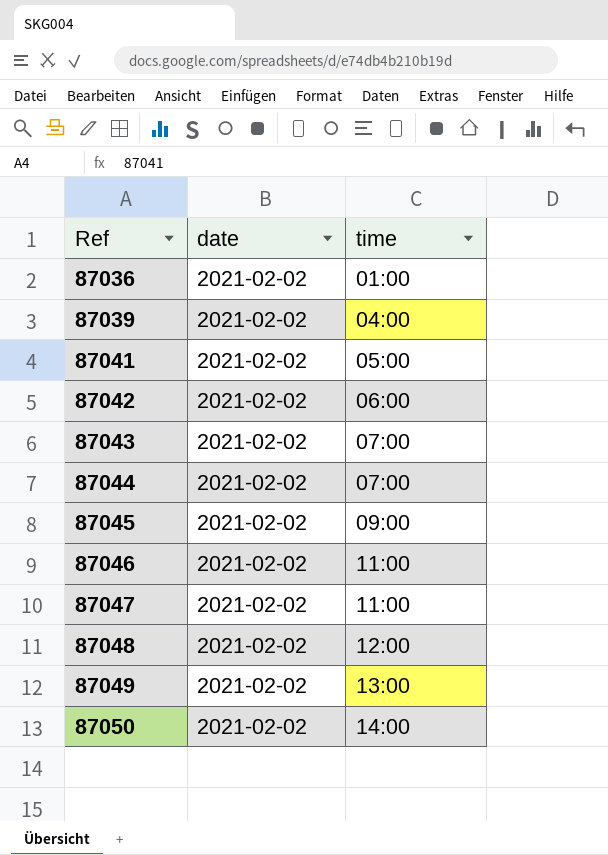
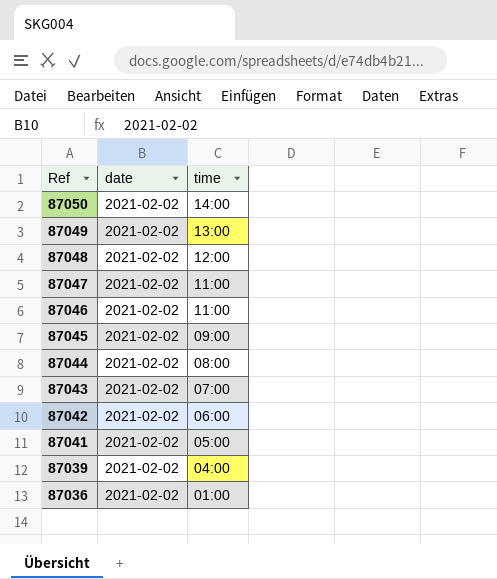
row order: Ref ascending -> Ref descending
87044 | time: 07:00 -> 08:00

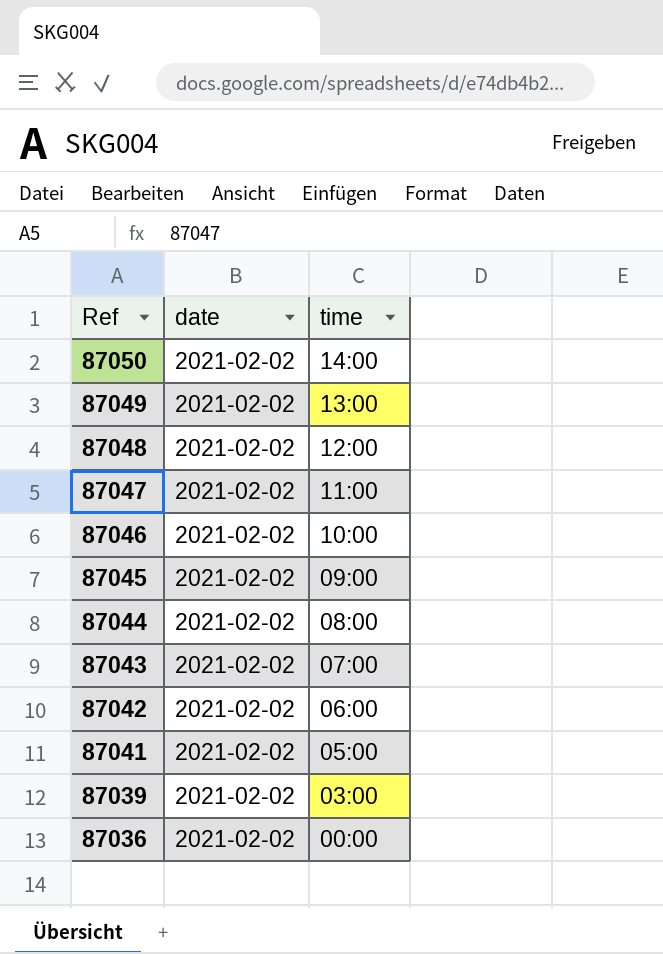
87046 | time: 11:00 -> 10:00
87039 | time: 04:00 -> 03:00
87036 | time: 01:00 -> 00:00

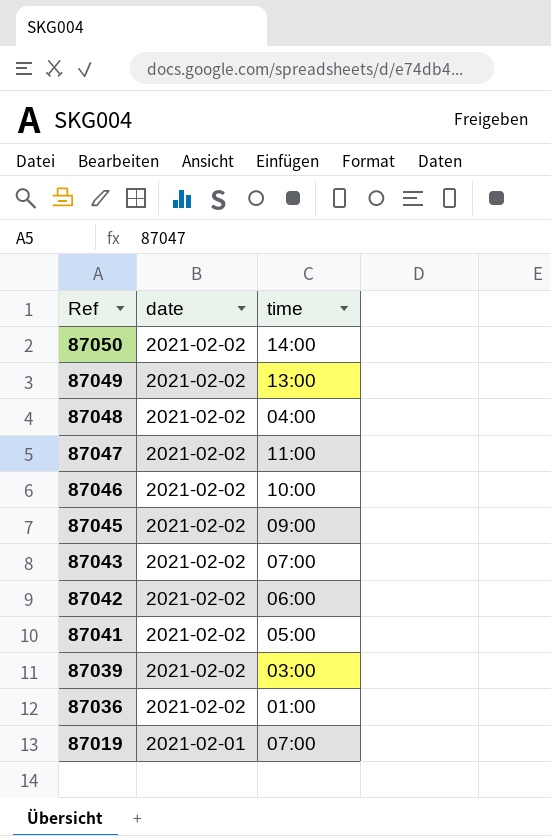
row 87044: 2021-02-02 | 08:00 -> none
87048 | time: 12:00 -> 04:00
87036 | time: 00:00 -> 01:00
row 87019: none -> 2021-02-01 | 07:00

